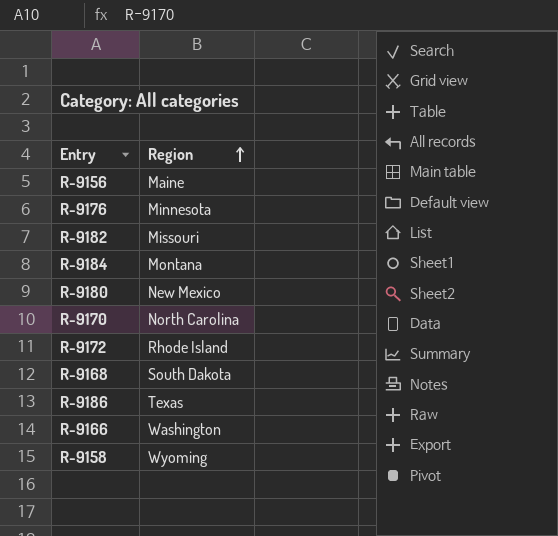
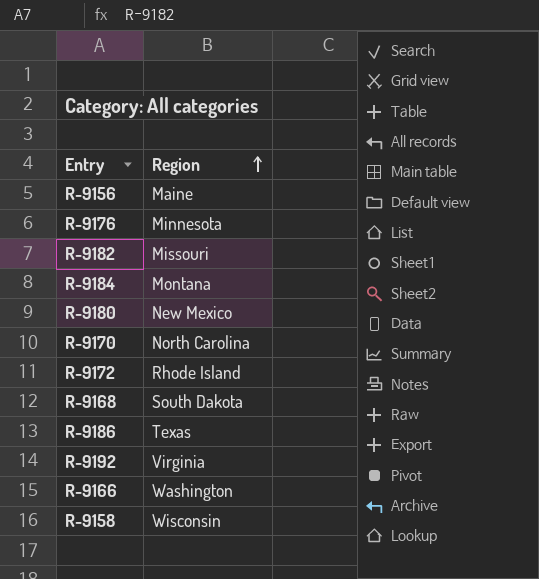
row R-9192: none -> Virginia
R-9158 | Region: Wyoming -> Wisconsin

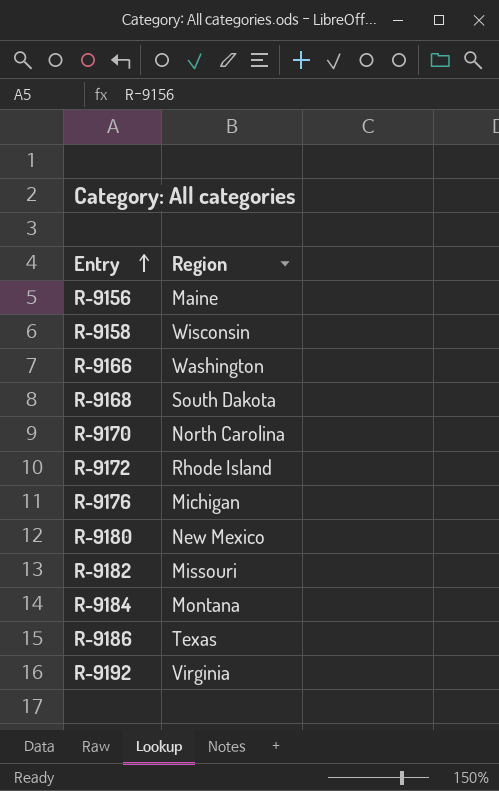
row order: Region ascending -> Entry ascending
R-9176 | Region: Minnesota -> Michigan

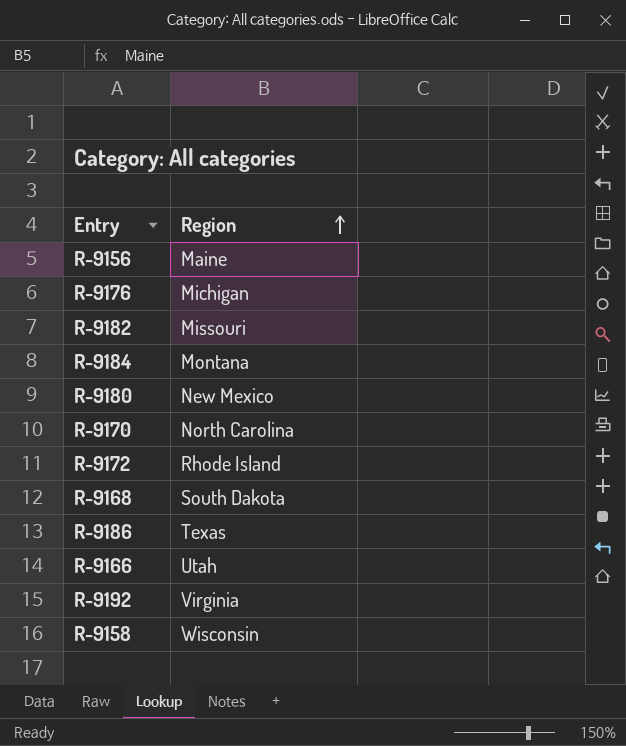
row order: Entry ascending -> Region ascending
R-9166 | Region: Washington -> Utah

